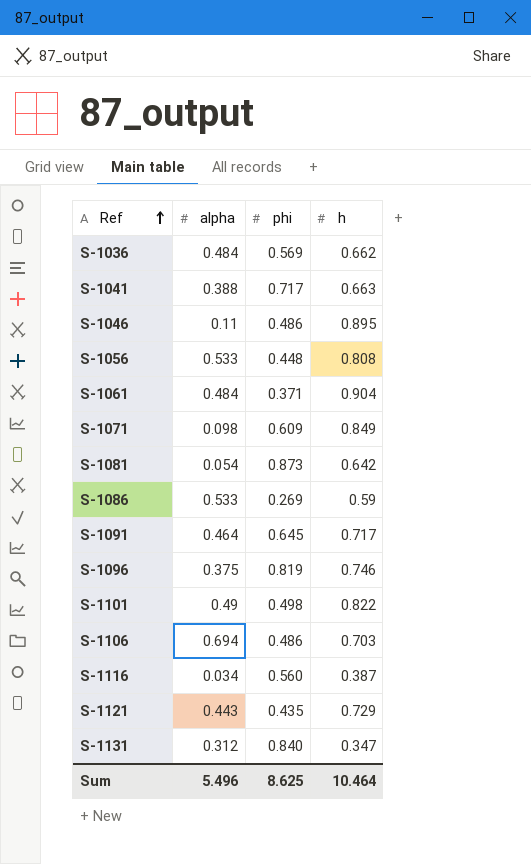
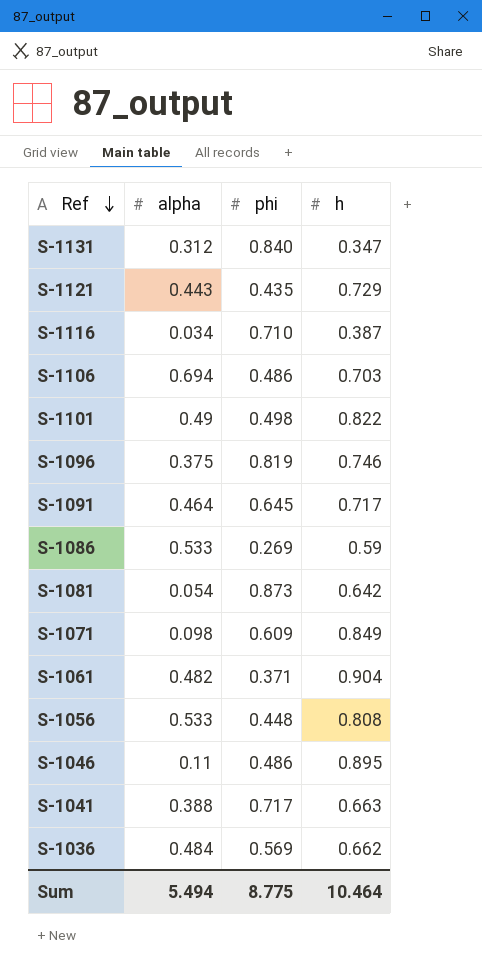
row order: Ref ascending -> Ref descending
S-1116 | phi: 0.560 -> 0.710
S-1061 | alpha: 0.484 -> 0.482
Sum | alpha: 5.496 -> 5.494
Sum | phi: 8.625 -> 8.775

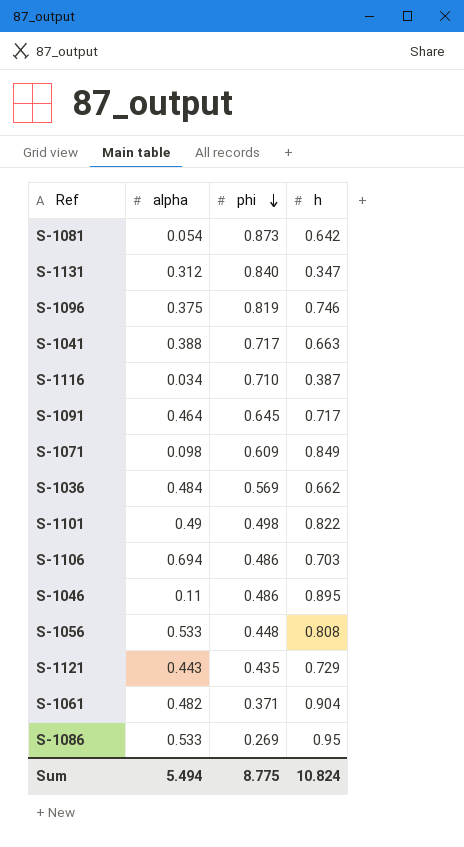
row order: Ref descending -> phi descending
S-1086 | h: 0.59 -> 0.95
Sum | h: 10.464 -> 10.824

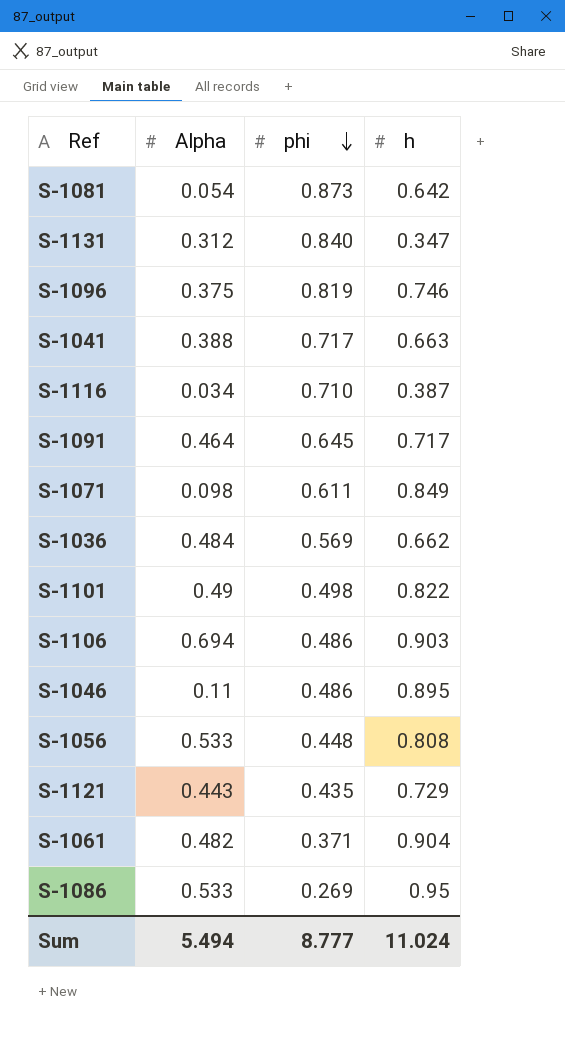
column name: alpha -> Alpha
S-1071 | phi: 0.609 -> 0.611
S-1106 | h: 0.703 -> 0.903
Sum | phi: 8.775 -> 8.777
Sum | h: 10.824 -> 11.024

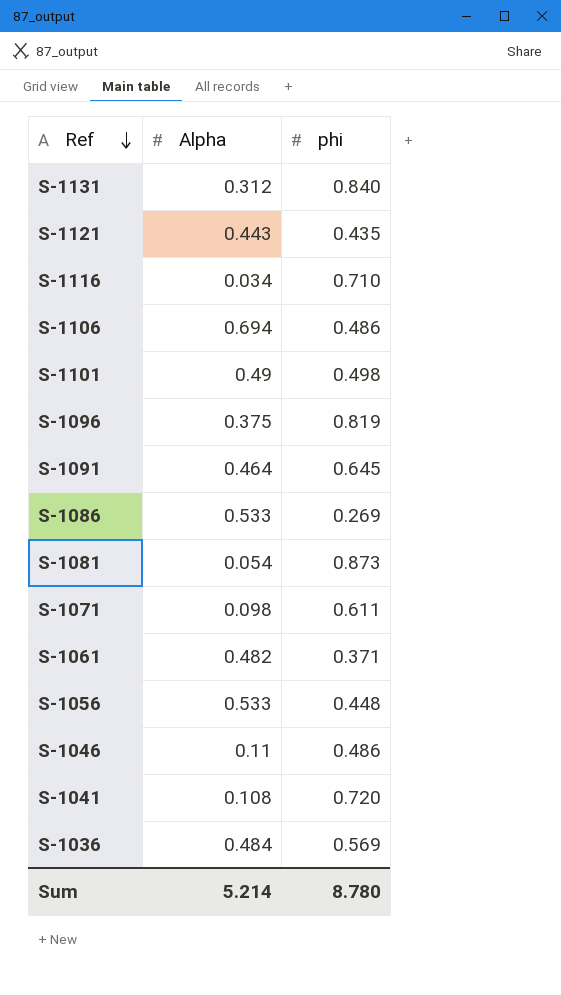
row order: phi descending -> Ref descending
column h | position: 4 -> none
S-1041 | Alpha: 0.388 -> 0.108
S-1041 | phi: 0.717 -> 0.720
Sum | Alpha: 5.494 -> 5.214
Sum | phi: 8.777 -> 8.780

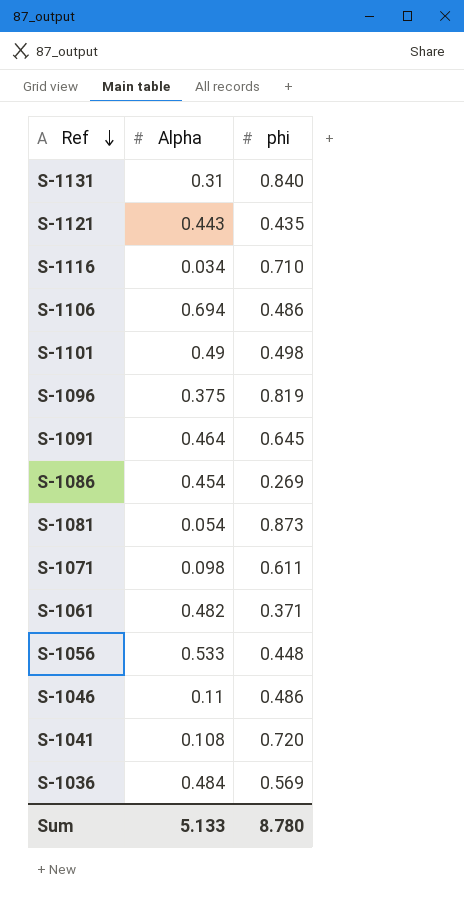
S-1131 | Alpha: 0.312 -> 0.31
S-1086 | Alpha: 0.533 -> 0.454
Sum | Alpha: 5.214 -> 5.133

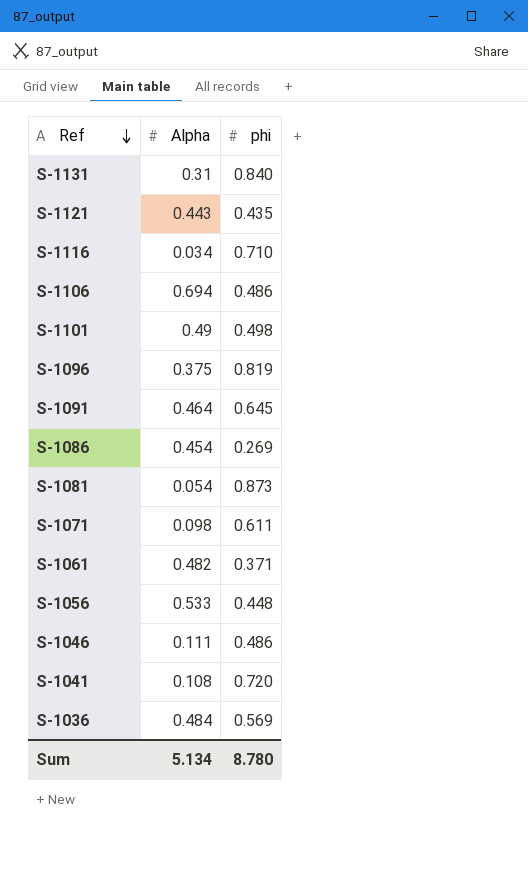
S-1046 | Alpha: 0.11 -> 0.111
Sum | Alpha: 5.133 -> 5.134

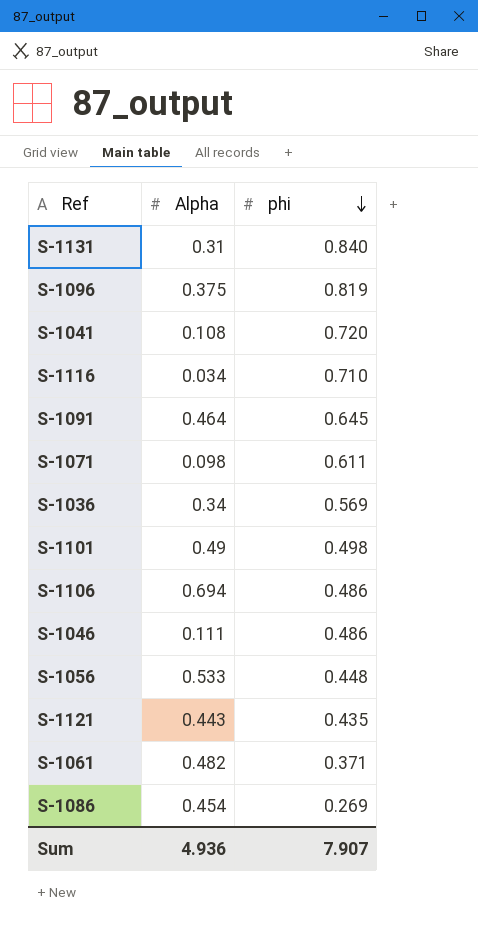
row order: Ref descending -> phi descending
row S-1081: 0.054 | 0.873 -> none
S-1036 | Alpha: 0.484 -> 0.34
Sum | Alpha: 5.134 -> 4.936
Sum | phi: 8.780 -> 7.907

